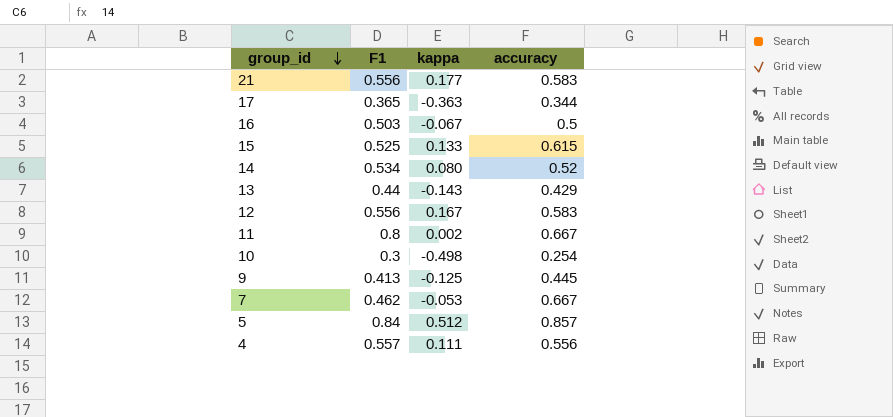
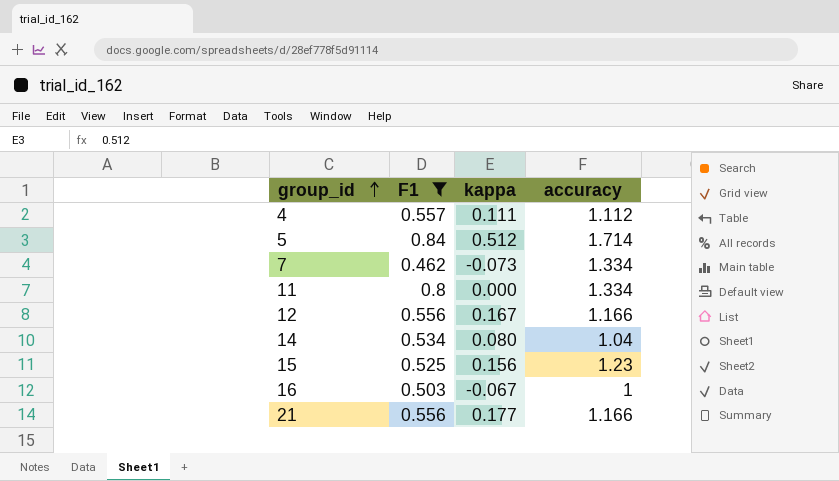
filter: none -> F1 >= 0.462
row order: group_id descending -> group_id ascending
4 | accuracy: 0.556 -> 1.112
5 | accuracy: 0.857 -> 1.714
7 | kappa: -0.053 -> -0.073
7 | accuracy: 0.667 -> 1.334
11 | kappa: 0.002 -> 0.000
11 | accuracy: 0.667 -> 1.334
12 | accuracy: 0.583 -> 1.166
14 | accuracy: 0.52 -> 1.04
15 | kappa: 0.133 -> 0.156
15 | accuracy: 0.615 -> 1.23
16 | accuracy: 0.5 -> 1
21 | accuracy: 0.583 -> 1.166

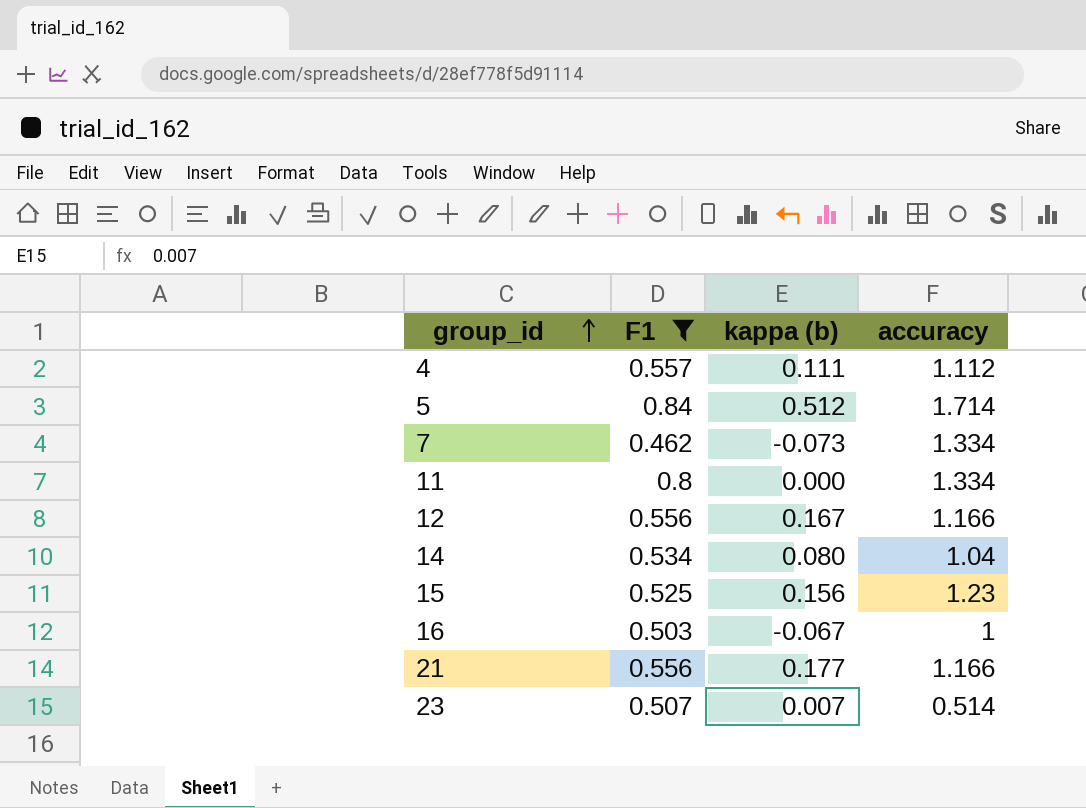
column name: kappa -> kappa (b)
row 23: none -> 0.507 | 0.007 | 0.514

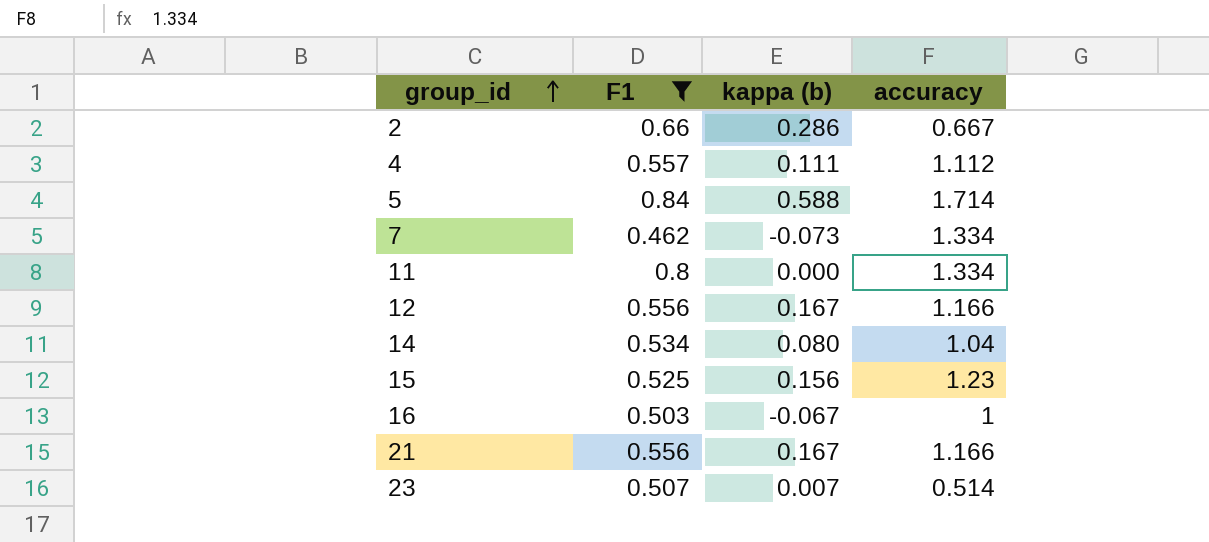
row 2: none -> 0.66 | 0.286 | 0.667
5 | kappa (b): 0.512 -> 0.588
21 | kappa (b): 0.177 -> 0.167

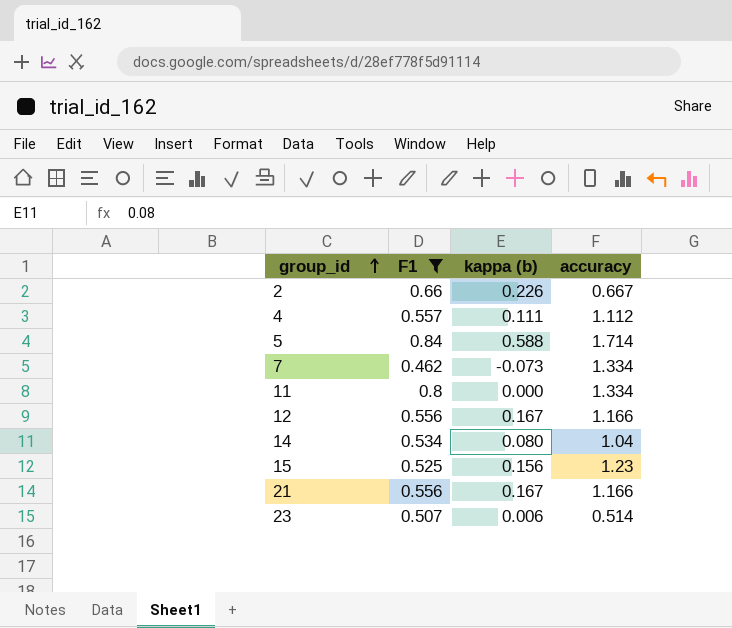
row 16: 0.503 | -0.067 | 1 -> none
2 | kappa (b): 0.286 -> 0.226
23 | kappa (b): 0.007 -> 0.006

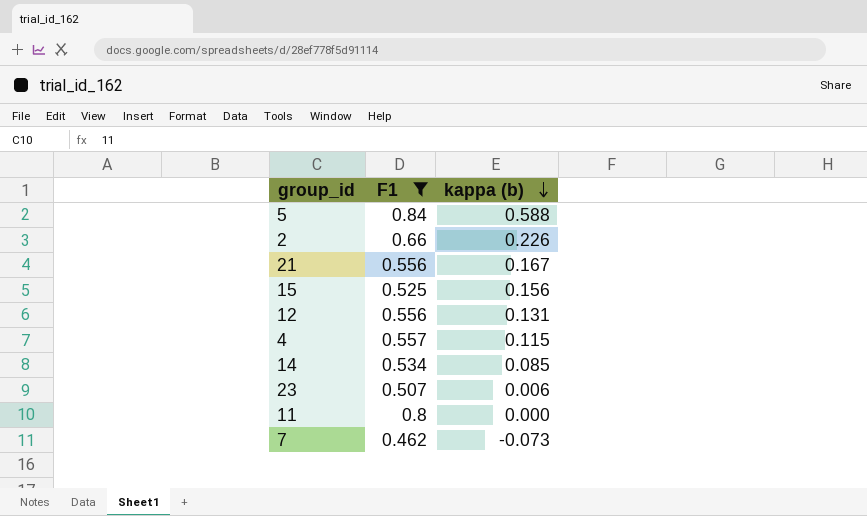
row order: group_id ascending -> kappa (b) descending
column accuracy | position: 4 -> none
12 | kappa (b): 0.167 -> 0.131
4 | kappa (b): 0.111 -> 0.115
14 | kappa (b): 0.080 -> 0.085

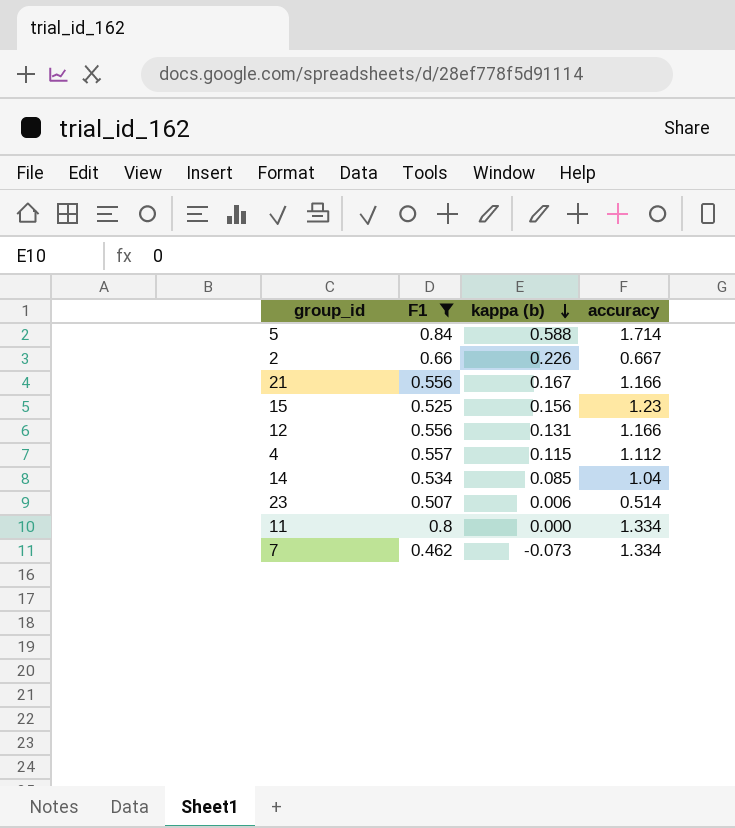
column accuracy | position: none -> 4

